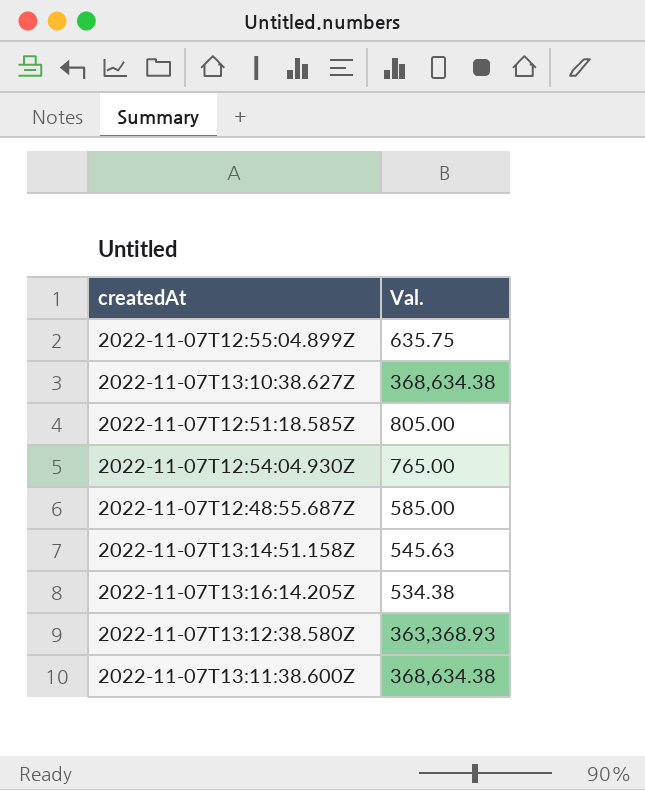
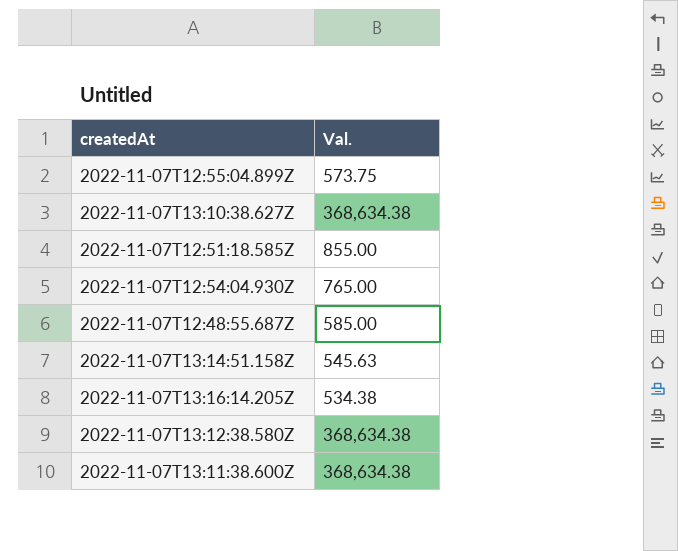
2022-11-07T12:55:04.899Z | Val.: 635.75 -> 573.75
2022-11-07T12:51:18.585Z | Val.: 805.00 -> 855.00
2022-11-07T13:12:38.580Z | Val.: 363,368.93 -> 368,634.38

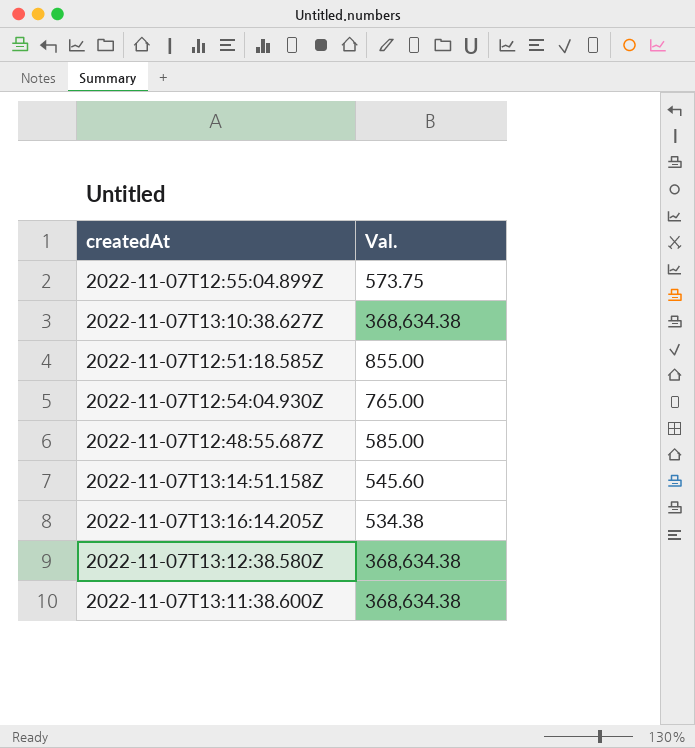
2022-11-07T13:14:51.158Z | Val.: 545.63 -> 545.60

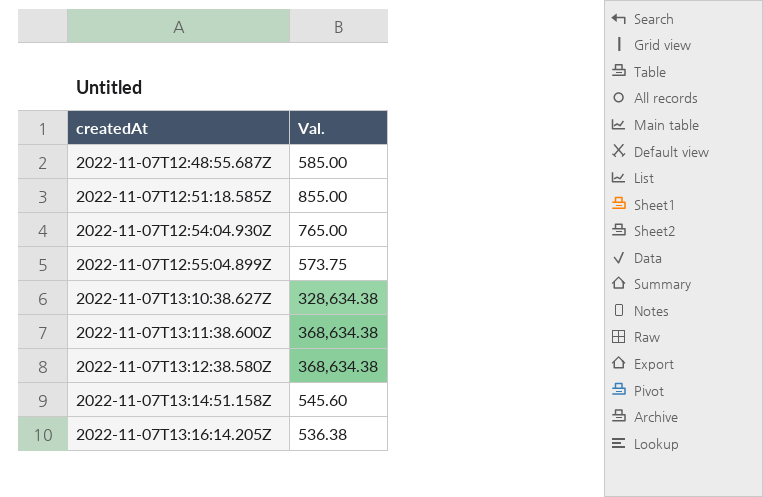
row order: none -> createdAt ascending
2022-11-07T13:10:38.627Z | Val.: 368,634.38 -> 328,634.38
2022-11-07T13:16:14.205Z | Val.: 534.38 -> 536.38

